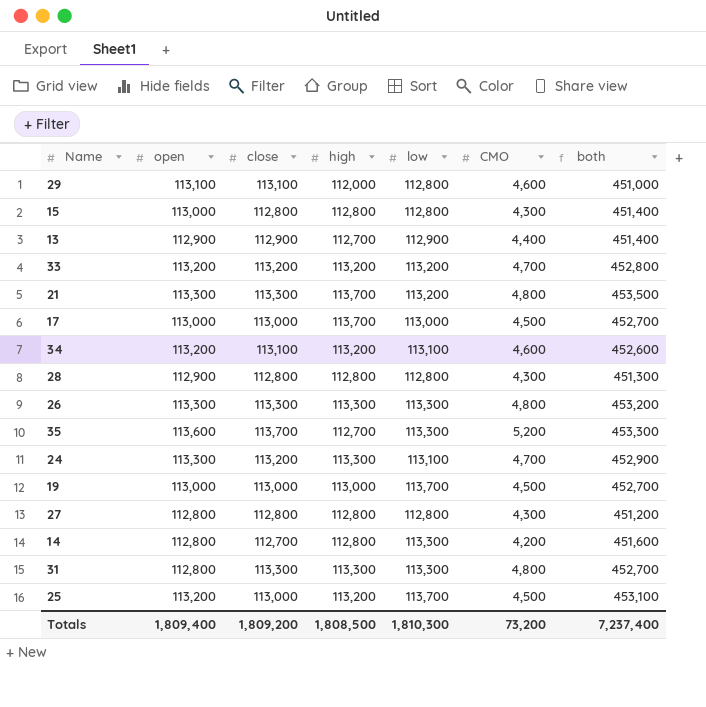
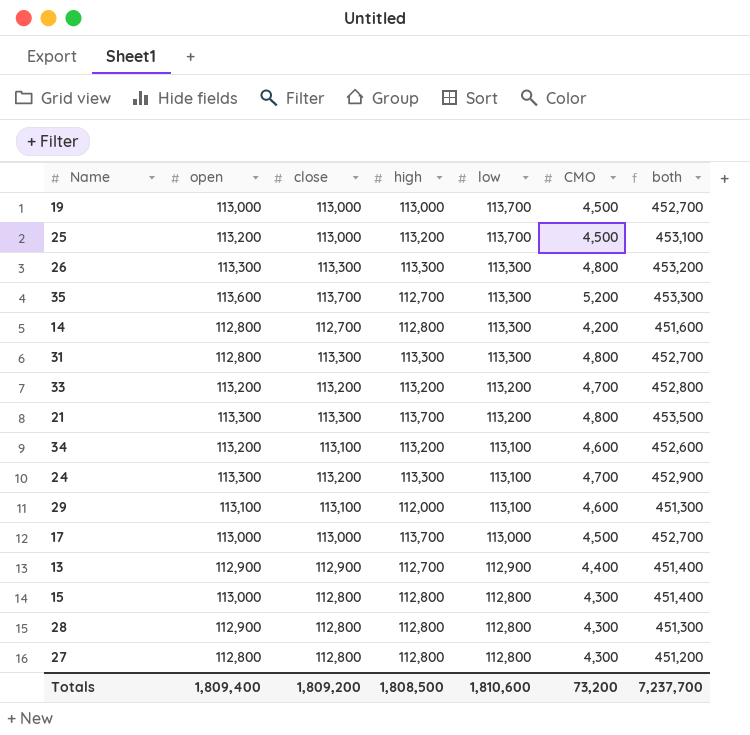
row order: none -> low descending
29 | low: 112,800 -> 113,100
29 | both: 451,000 -> 451,300
Totals | low: 1,810,300 -> 1,810,600
Totals | both: 7,237,400 -> 7,237,700

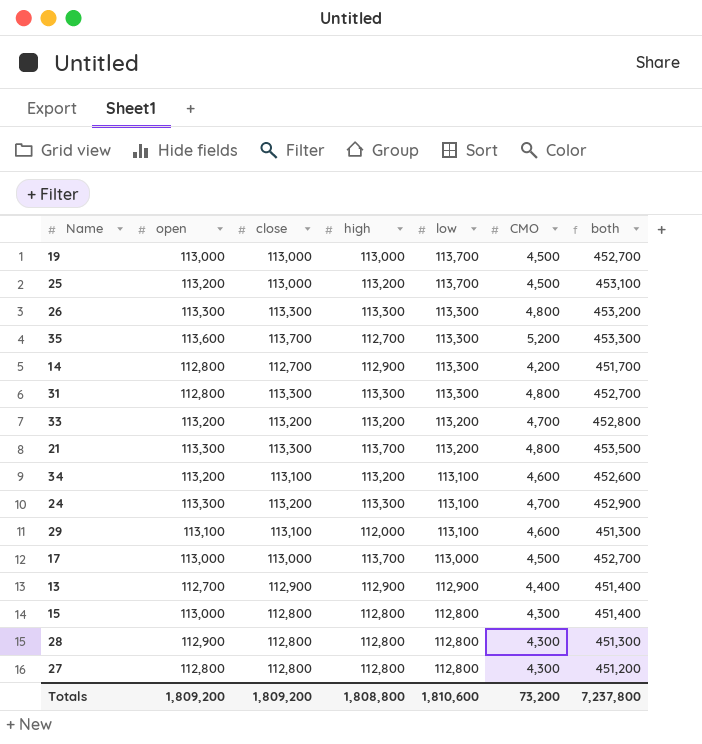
14 | high: 112,800 -> 112,900
14 | both: 451,600 -> 451,700
13 | open: 112,900 -> 112,700
13 | high: 112,700 -> 112,900
Totals | open: 1,809,400 -> 1,809,200
Totals | high: 1,808,500 -> 1,808,800
Totals | both: 7,237,700 -> 7,237,800

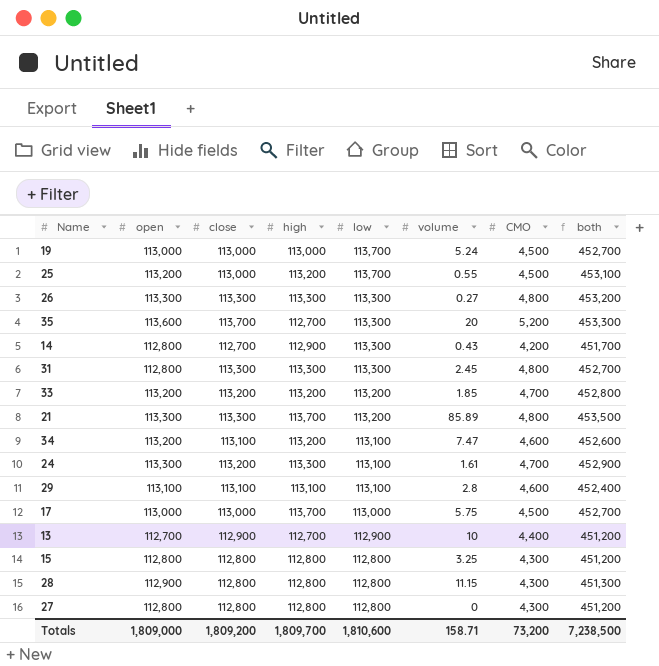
column volume | position: none -> 6
29 | high: 112,000 -> 113,100
29 | both: 451,300 -> 452,400
13 | high: 112,900 -> 112,700
13 | both: 451,400 -> 451,200
15 | open: 113,000 -> 112,800
15 | both: 451,400 -> 451,200
Totals | open: 1,809,200 -> 1,809,000
Totals | high: 1,808,800 -> 1,809,700
Totals | both: 7,237,800 -> 7,238,500

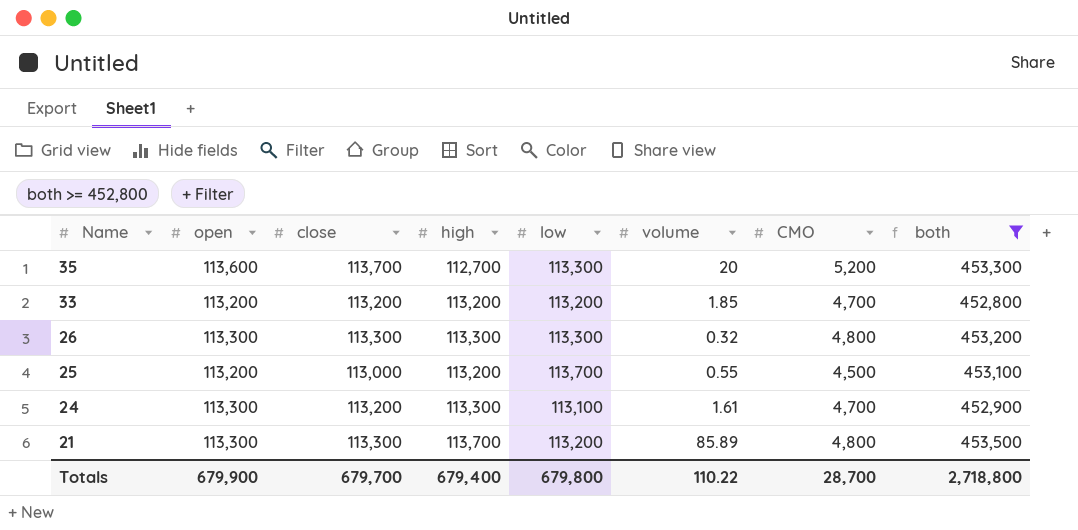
filter: none -> both >= 452,800
row order: low descending -> Name descending
26 | volume: 0.27 -> 0.32
Totals | open: 1,809,000 -> 679,900
Totals | close: 1,809,200 -> 679,700
Totals | high: 1,809,700 -> 679,400
Totals | low: 1,810,600 -> 679,800
Totals | volume: 158.71 -> 110.22
Totals | CMO: 73,200 -> 28,700
Totals | both: 7,238,500 -> 2,718,800

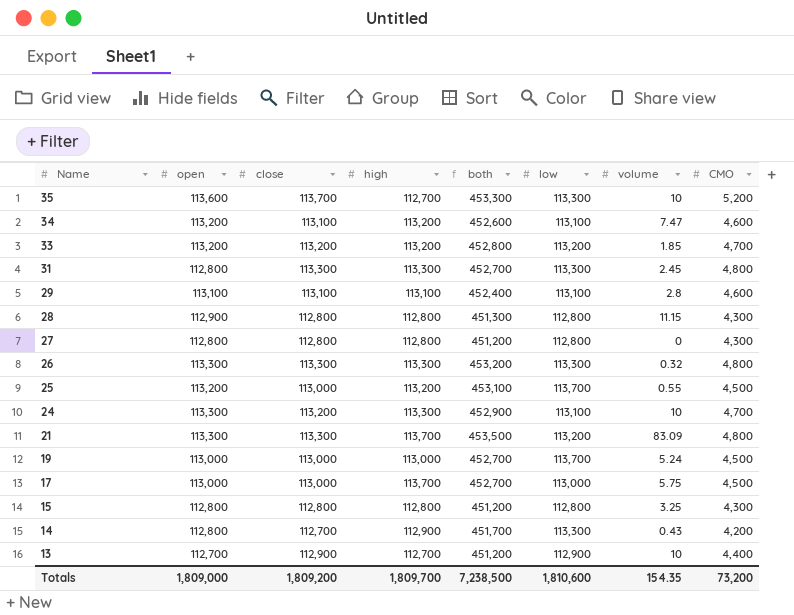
filter: both >= 452,800 -> none
column both | position: 8 -> 5
35 | volume: 20 -> 10
24 | volume: 1.61 -> 10
21 | volume: 85.89 -> 83.09
Totals | open: 679,900 -> 1,809,000
Totals | close: 679,700 -> 1,809,200
Totals | high: 679,400 -> 1,809,700
Totals | both: 2,718,800 -> 7,238,500
Totals | low: 679,800 -> 1,810,600
Totals | volume: 110.22 -> 154.35
Totals | CMO: 28,700 -> 73,200

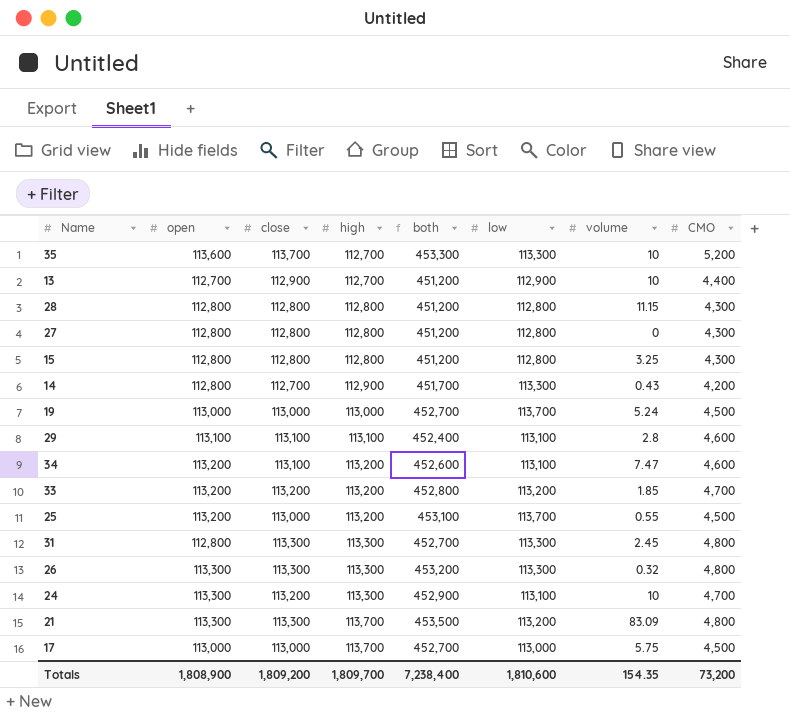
row order: Name descending -> high ascending
28 | open: 112,900 -> 112,800
28 | both: 451,300 -> 451,200
Totals | open: 1,809,000 -> 1,808,900
Totals | both: 7,238,500 -> 7,238,400

